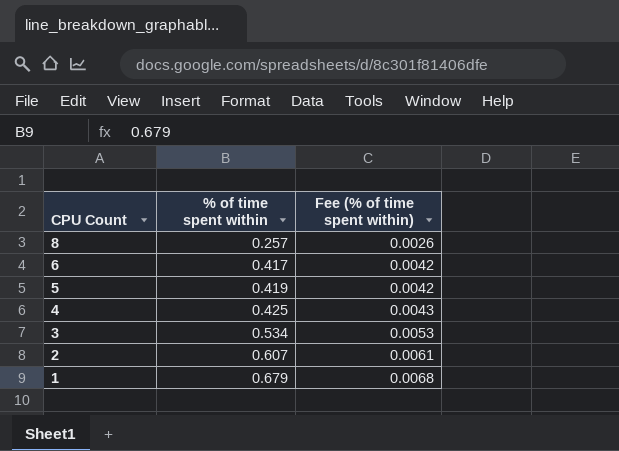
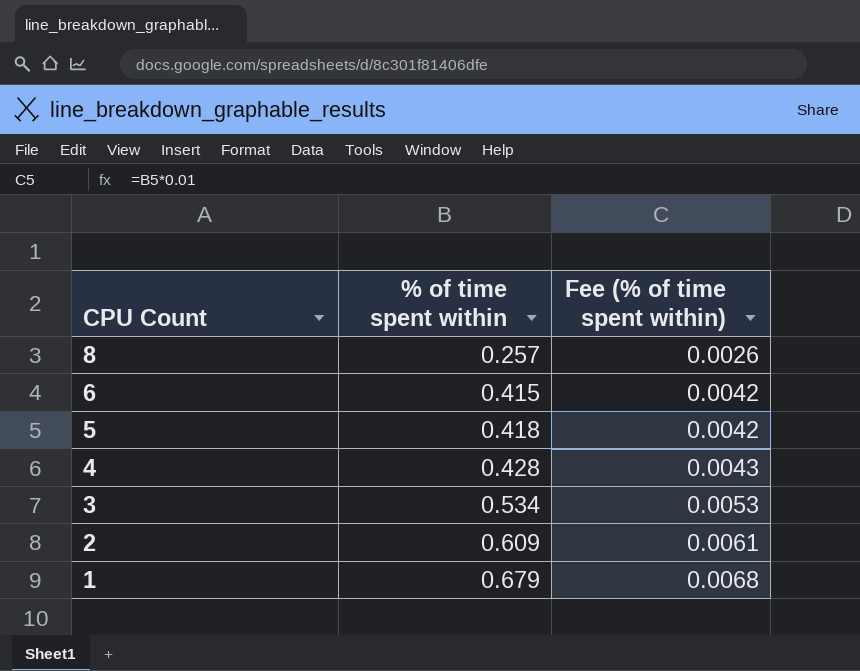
6 | % of time spent within: 0.417 -> 0.415
5 | % of time spent within: 0.419 -> 0.418
4 | % of time spent within: 0.425 -> 0.428
2 | % of time spent within: 0.607 -> 0.609

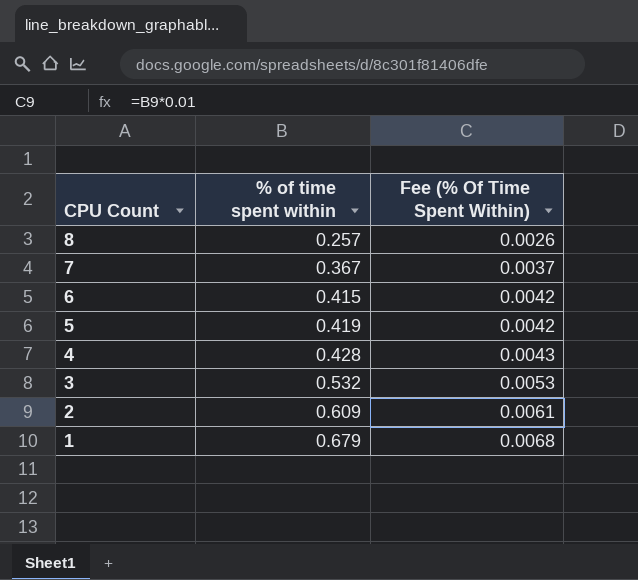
column name: Fee (% of time spent within) -> Fee (% Of Time Spent Within)
row 7: none -> 0.367 | 0.0037
5 | % of time spent within: 0.418 -> 0.419
3 | % of time spent within: 0.534 -> 0.532

